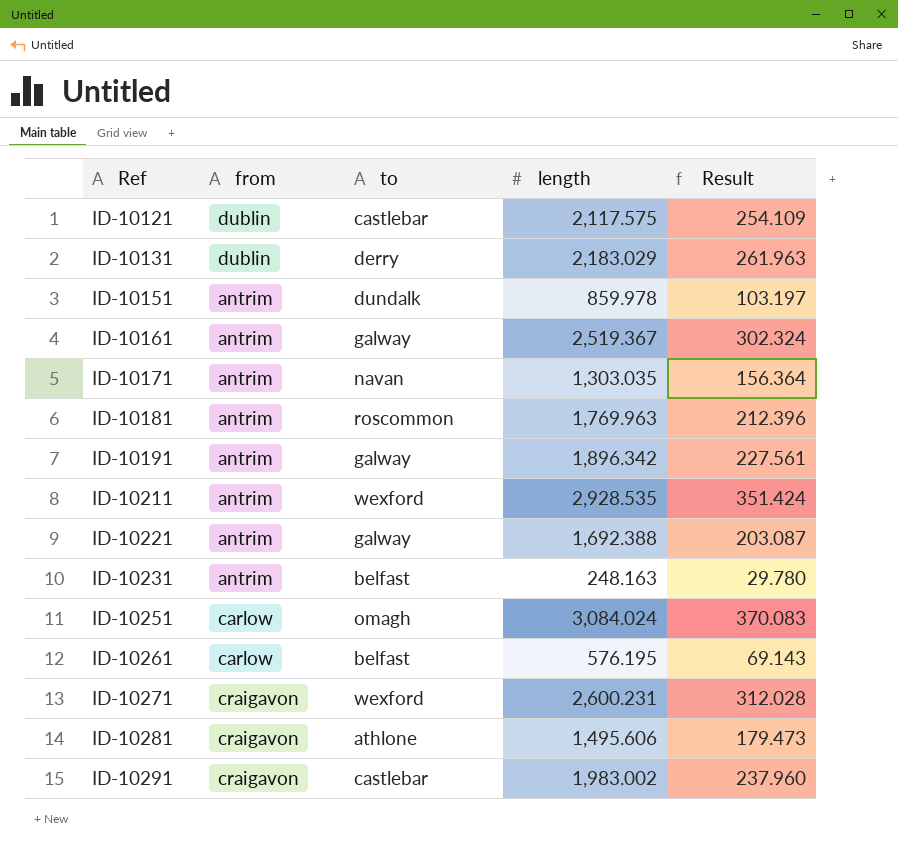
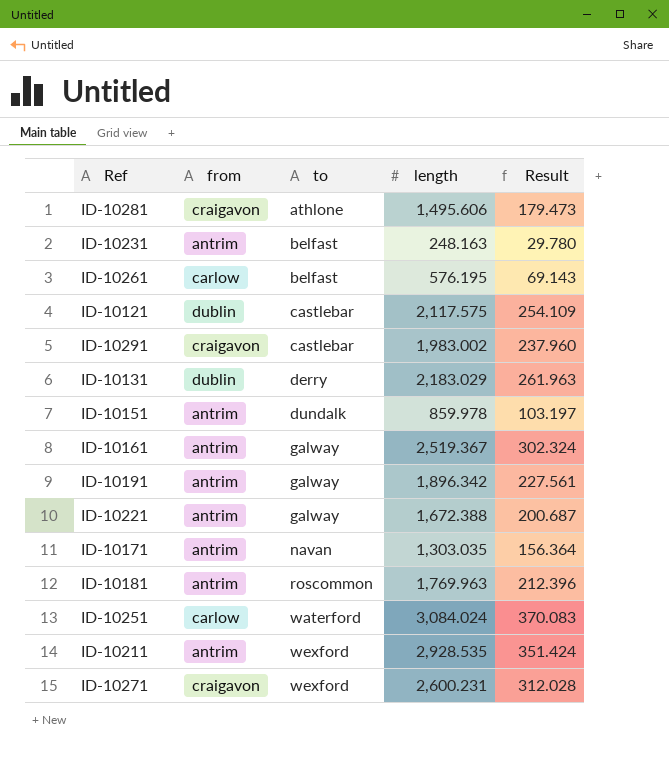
row order: Ref ascending -> to ascending
ID-10221 | length: 1,692.388 -> 1,672.388
ID-10221 | Result: 203.087 -> 200.687
ID-10251 | to: omagh -> waterford

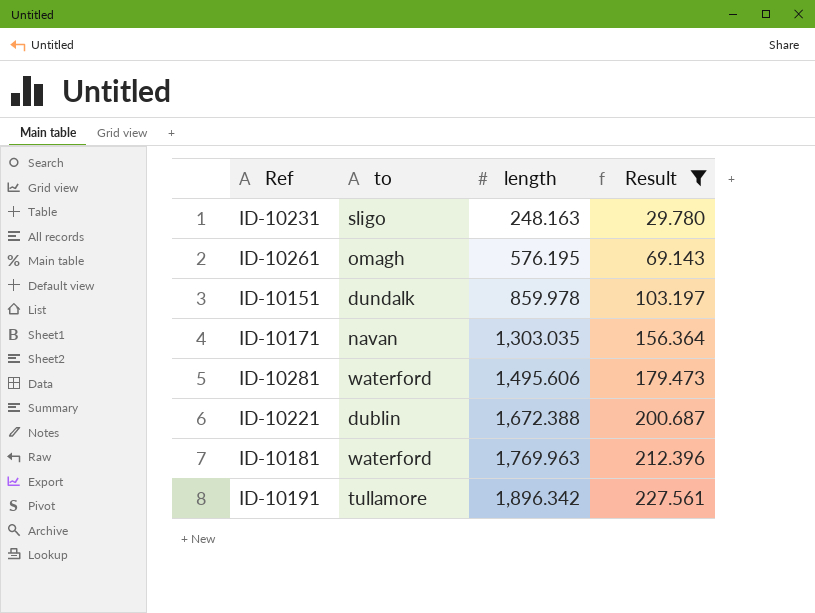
filter: none -> Result <= 227.561
row order: to ascending -> length ascending
column from | position: 2 -> none
ID-10231 | to: belfast -> sligo
ID-10261 | to: belfast -> omagh
ID-10281 | to: athlone -> waterford
ID-10221 | to: galway -> dublin
ID-10181 | to: roscommon -> waterford
ID-10191 | to: galway -> tullamore

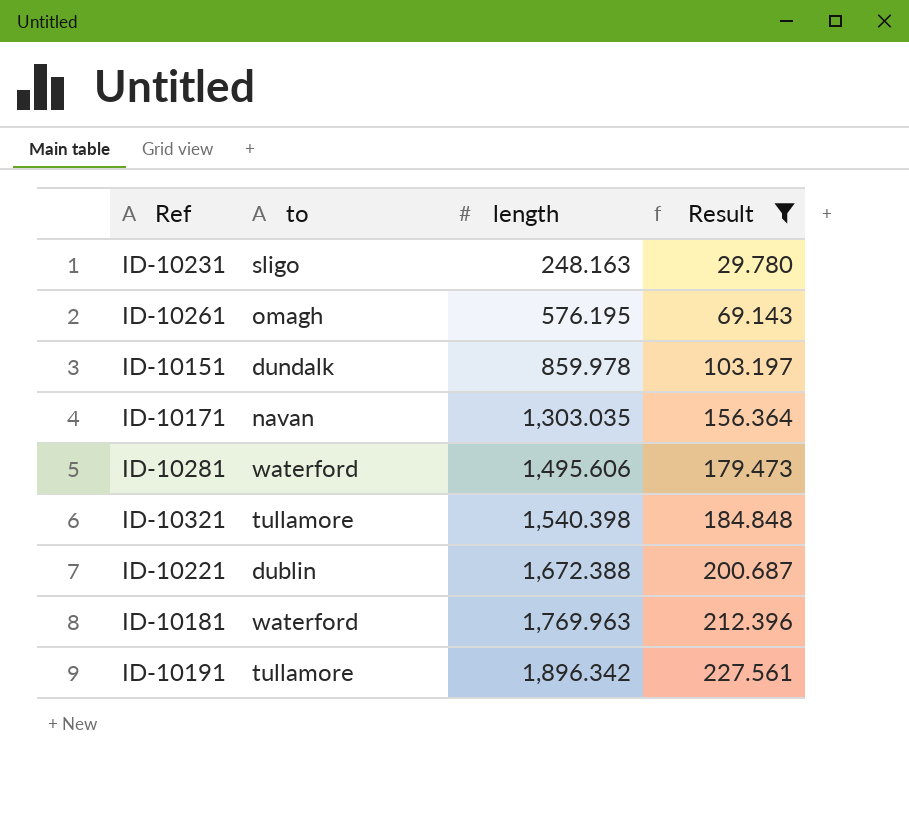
row ID-10321: none -> tullamore | 1,540.398 | 184.848

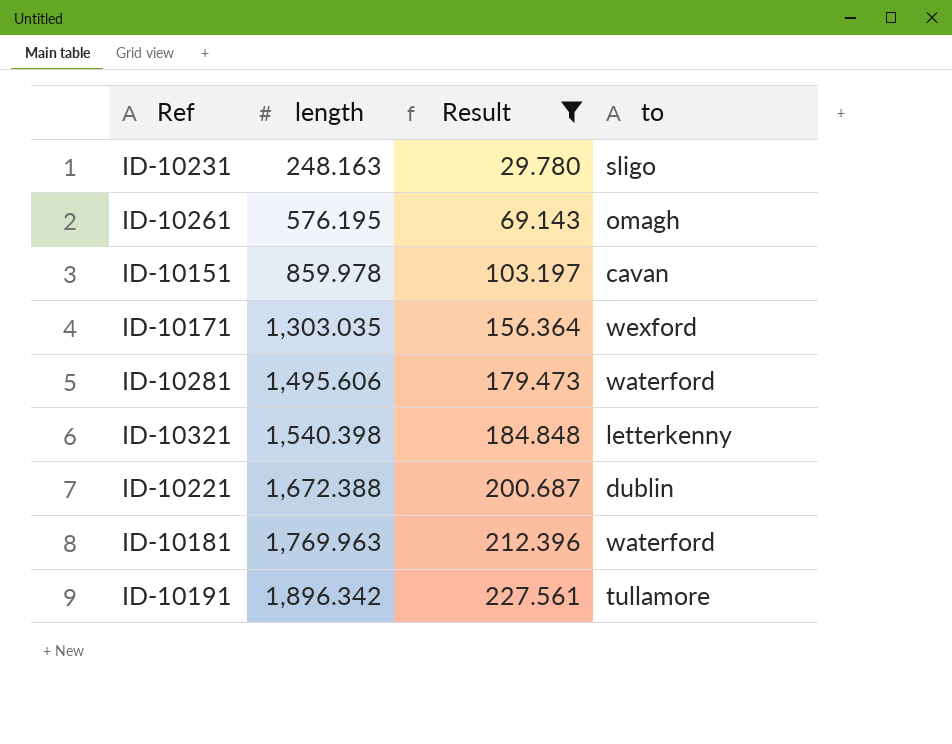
column to | position: 2 -> 4
ID-10151 | to: dundalk -> cavan
ID-10171 | to: navan -> wexford
ID-10321 | to: tullamore -> letterkenny

